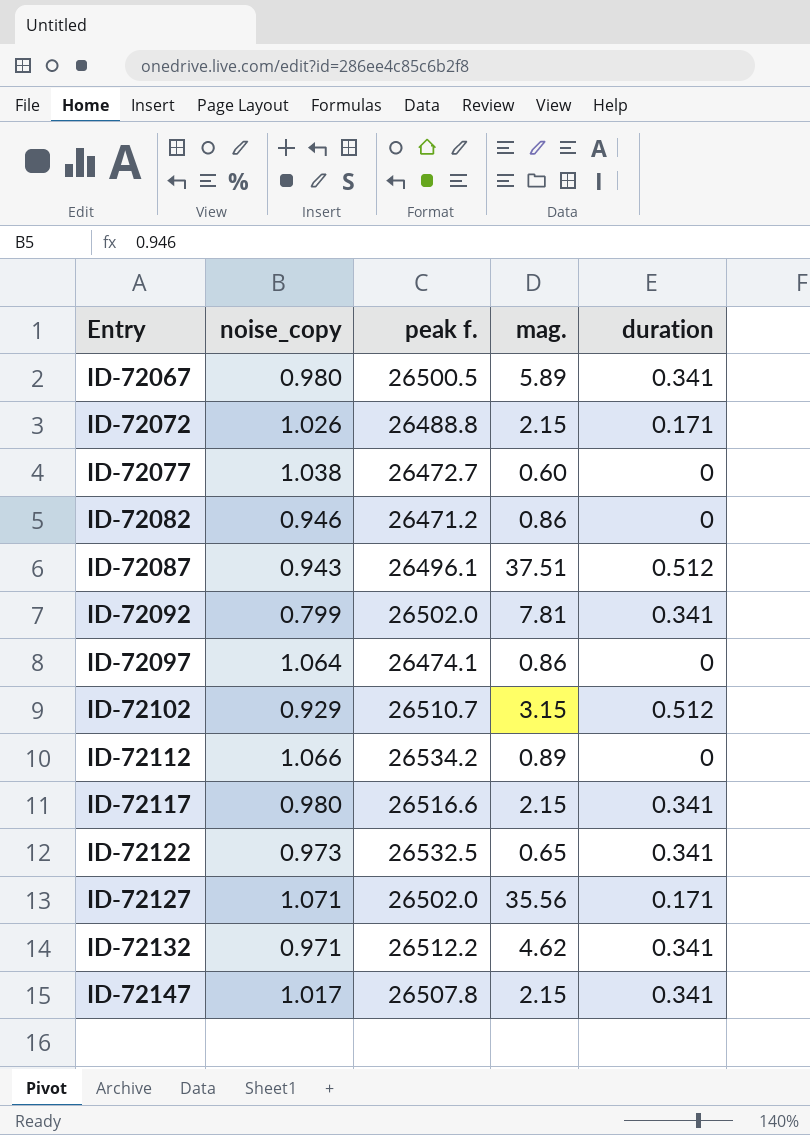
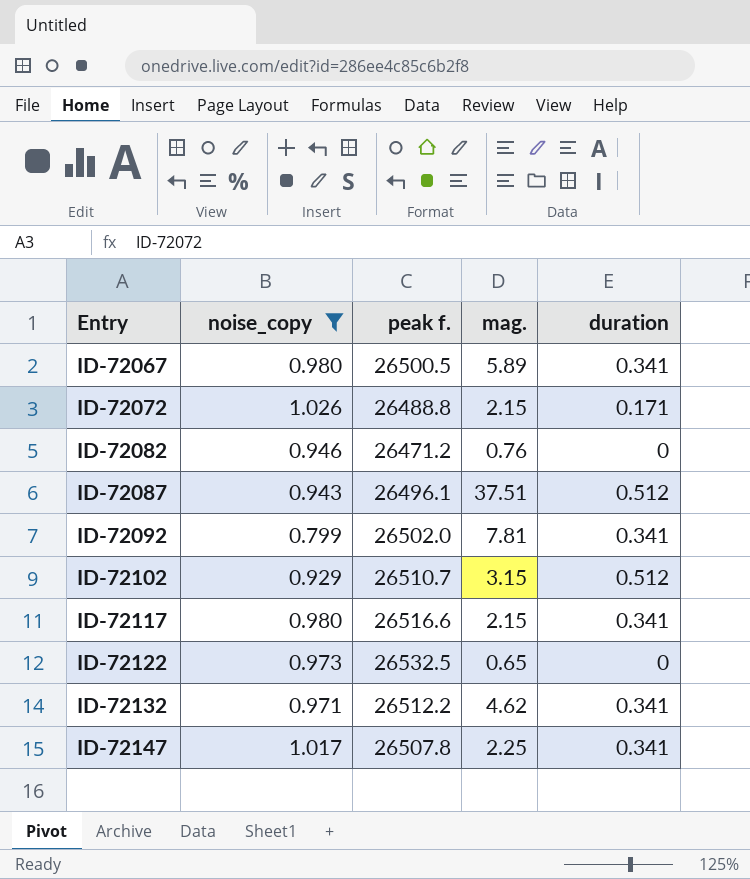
filter: none -> noise_copy <= 1.026
ID-72082 | mag.: 0.86 -> 0.76
ID-72122 | duration: 0.341 -> 0
ID-72147 | mag.: 2.15 -> 2.25

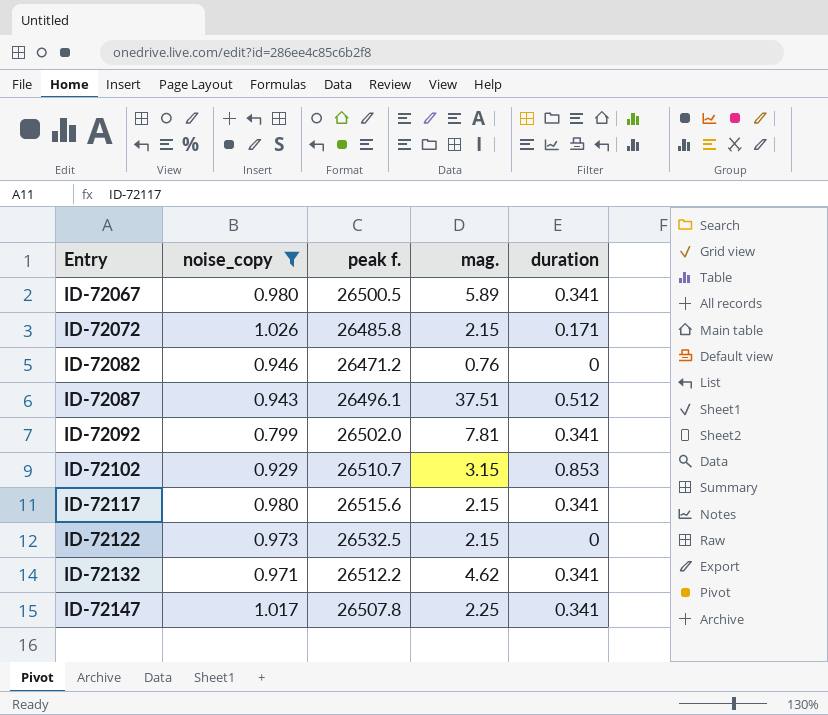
ID-72072 | peak f.: 26488.8 -> 26485.8
ID-72102 | duration: 0.512 -> 0.853
ID-72117 | peak f.: 26516.6 -> 26515.6
ID-72122 | mag.: 0.65 -> 2.15

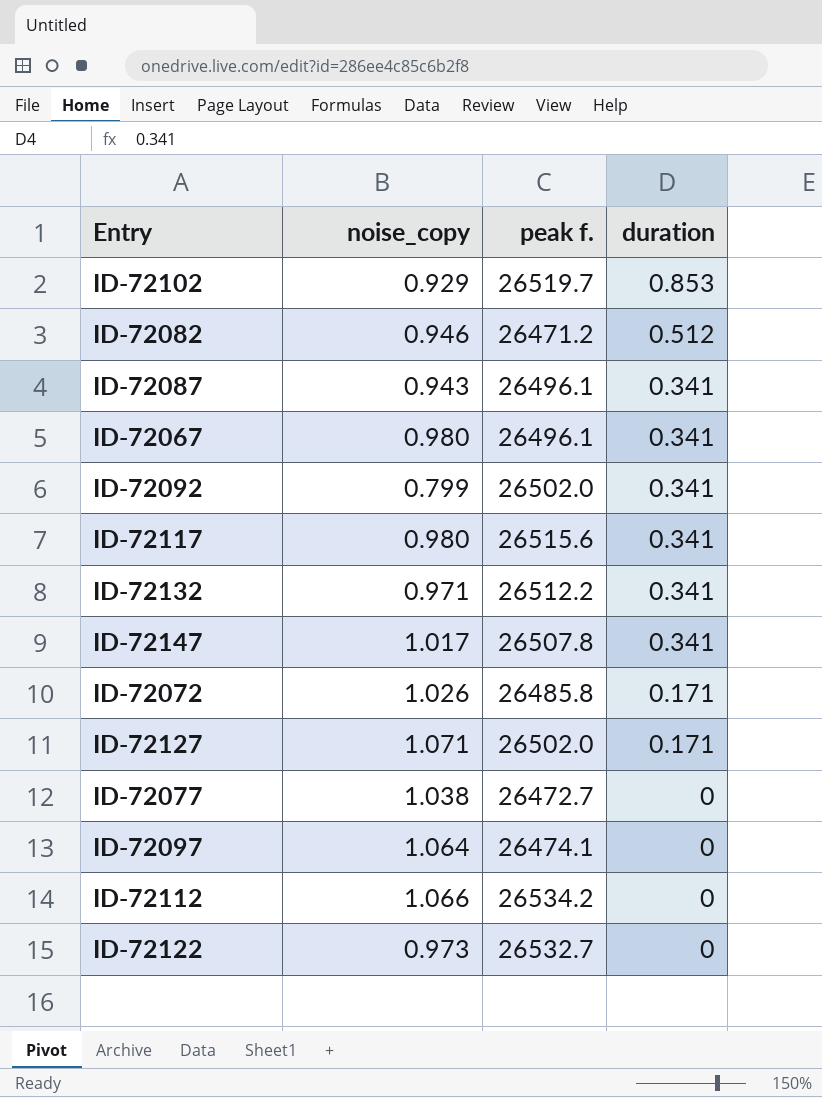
filter: noise_copy <= 1.026 -> none
row order: Entry ascending -> duration descending
column mag. | position: 4 -> none
ID-72102 | peak f.: 26510.7 -> 26519.7
ID-72082 | duration: 0 -> 0.512
ID-72087 | duration: 0.512 -> 0.341
ID-72067 | peak f.: 26500.5 -> 26496.1
ID-72122 | peak f.: 26532.5 -> 26532.7

